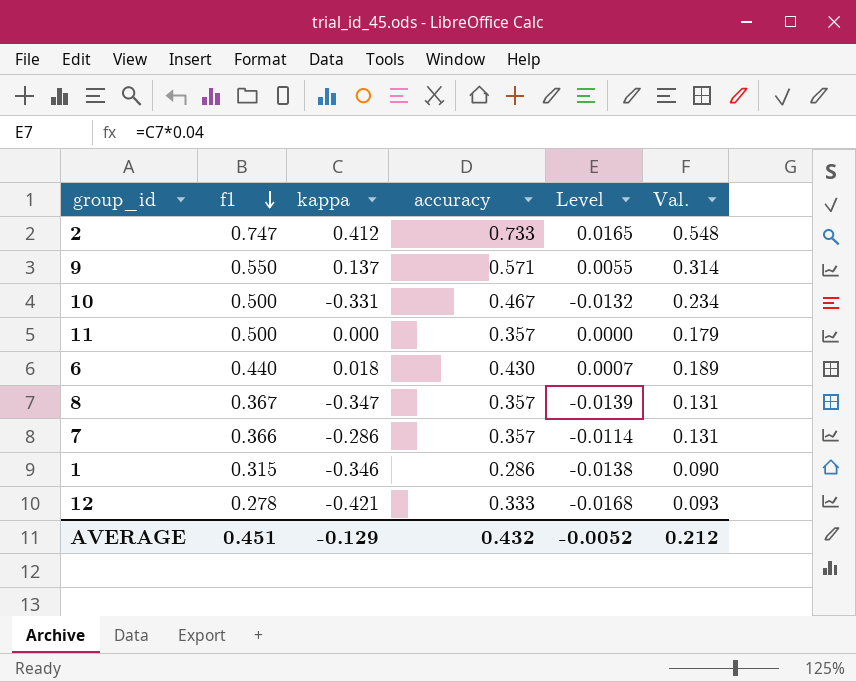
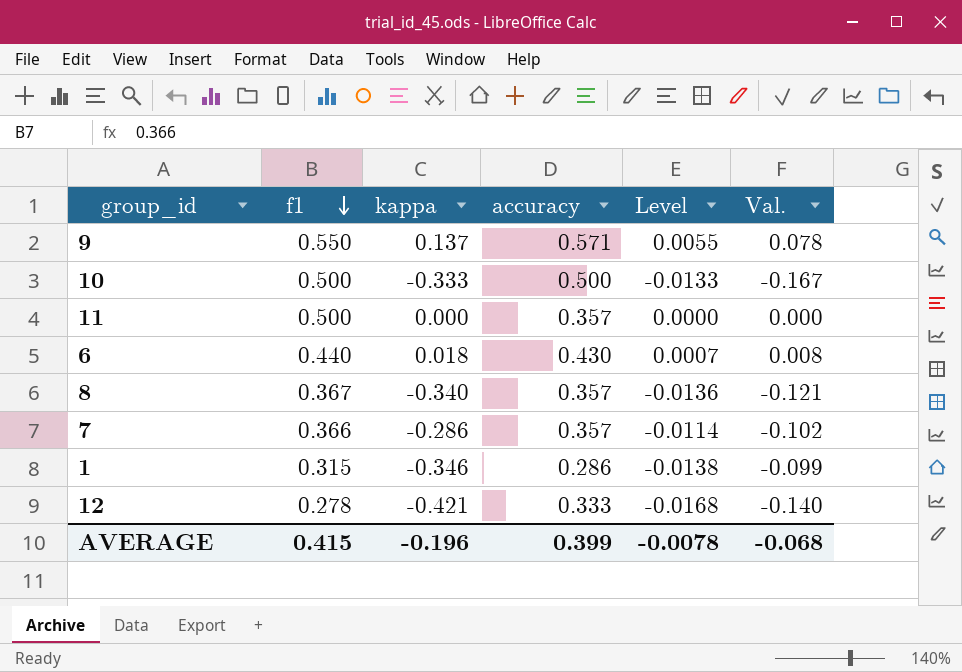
column Val. | formula: [f1] * [accuracy] -> [kappa] * [accuracy]
row 2: 0.747 | 0.412 | 0.733 | 0.0165 | 0.548 -> none
10 | kappa: -0.331 -> -0.333
10 | accuracy: 0.467 -> 0.500
10 | Level: -0.0132 -> -0.0133
8 | kappa: -0.347 -> -0.340
8 | Level: -0.0139 -> -0.0136
AVERAGE | f1: 0.451 -> 0.415
AVERAGE | kappa: -0.129 -> -0.196
AVERAGE | accuracy: 0.432 -> 0.399
AVERAGE | Level: -0.0052 -> -0.0078
AVERAGE | Val.: 0.212 -> -0.068

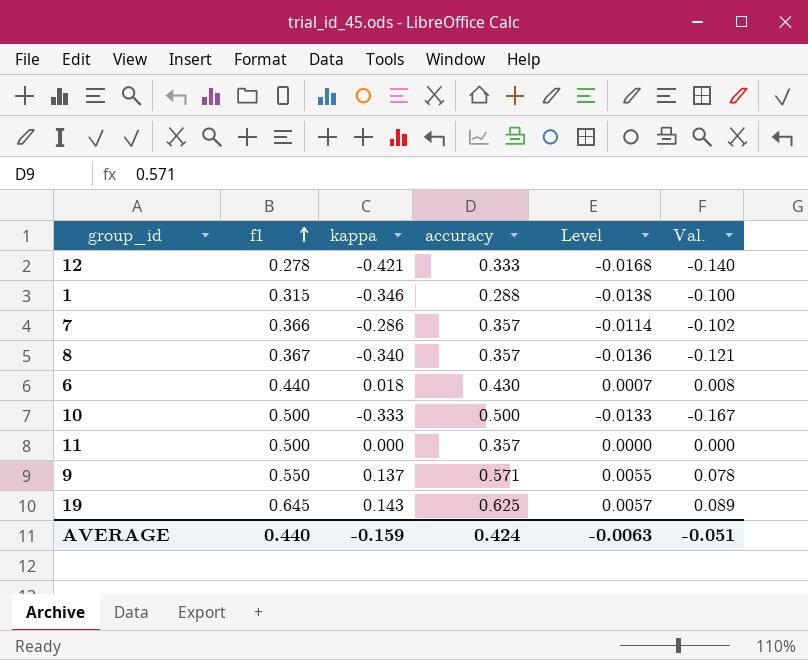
row order: f1 descending -> f1 ascending
1 | accuracy: 0.286 -> 0.288
1 | Val.: -0.099 -> -0.100
row 19: none -> 0.645 | 0.143 | 0.625 | 0.0057 | 0.089
AVERAGE | f1: 0.415 -> 0.440
AVERAGE | kappa: -0.196 -> -0.159
AVERAGE | accuracy: 0.399 -> 0.424
AVERAGE | Level: -0.0078 -> -0.0063
AVERAGE | Val.: -0.068 -> -0.051

